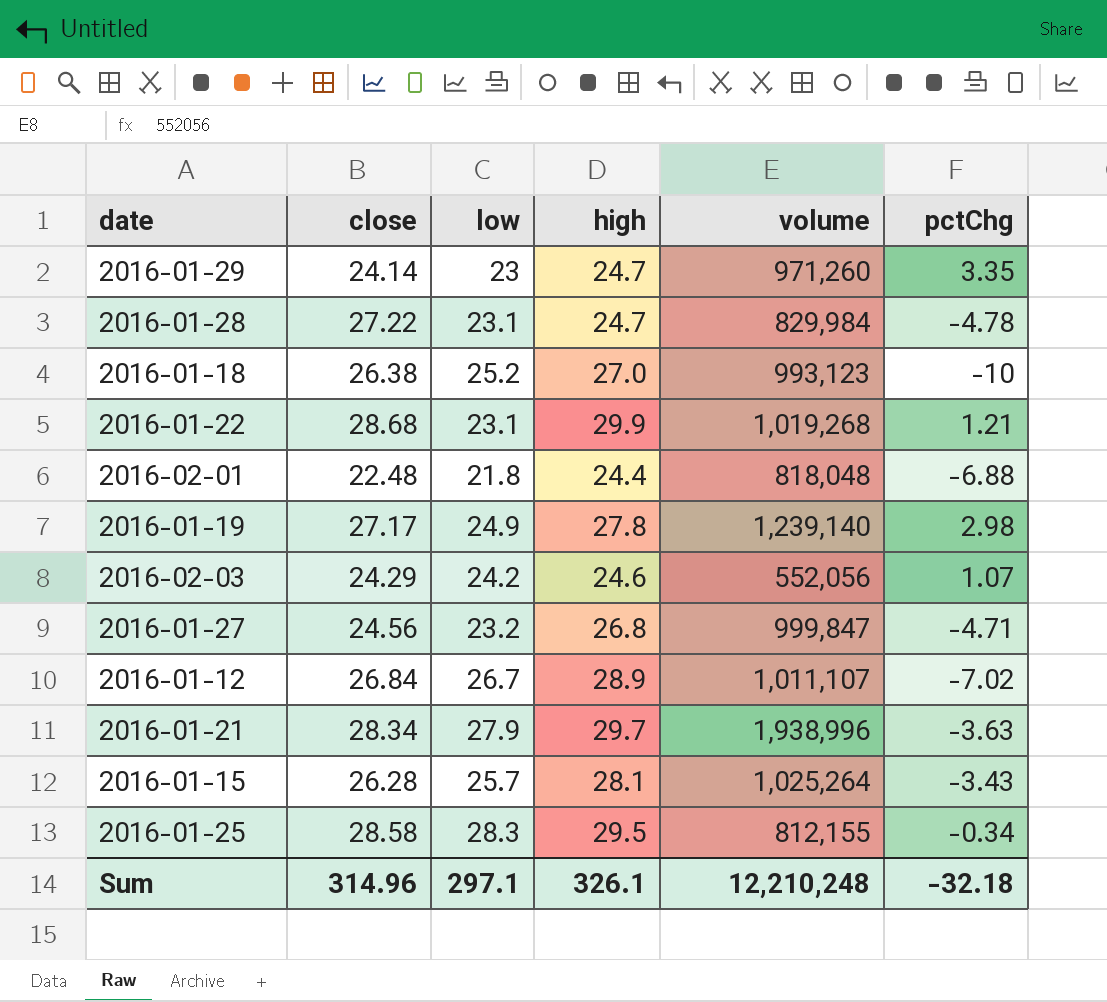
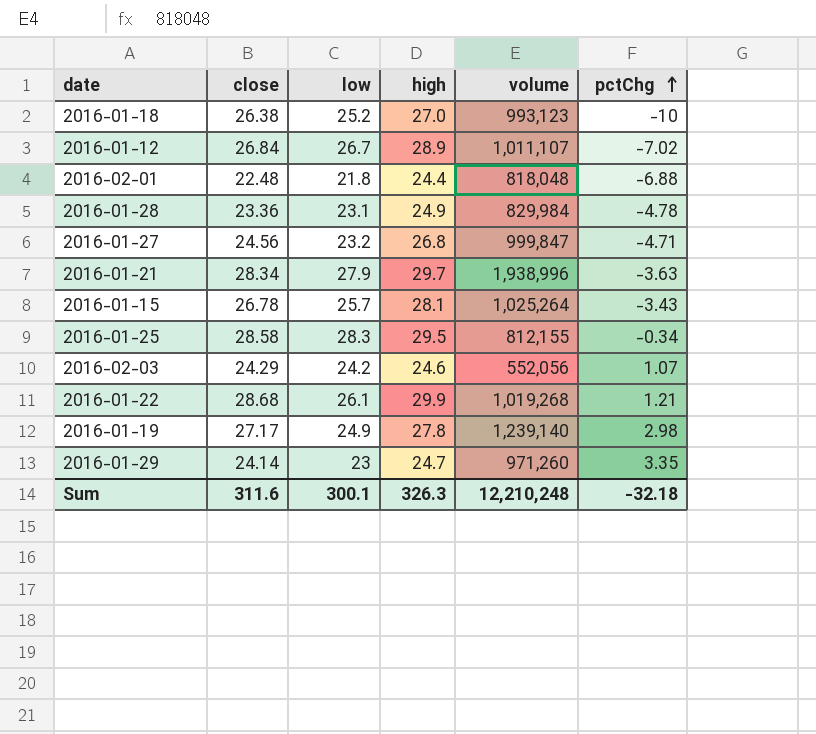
row order: none -> pctChg ascending
2016-01-28 | close: 27.22 -> 23.36
2016-01-28 | high: 24.7 -> 24.9
2016-01-15 | close: 26.28 -> 26.78
2016-01-22 | low: 23.1 -> 26.1
Sum | close: 314.96 -> 311.6
Sum | low: 297.1 -> 300.1
Sum | high: 326.1 -> 326.3

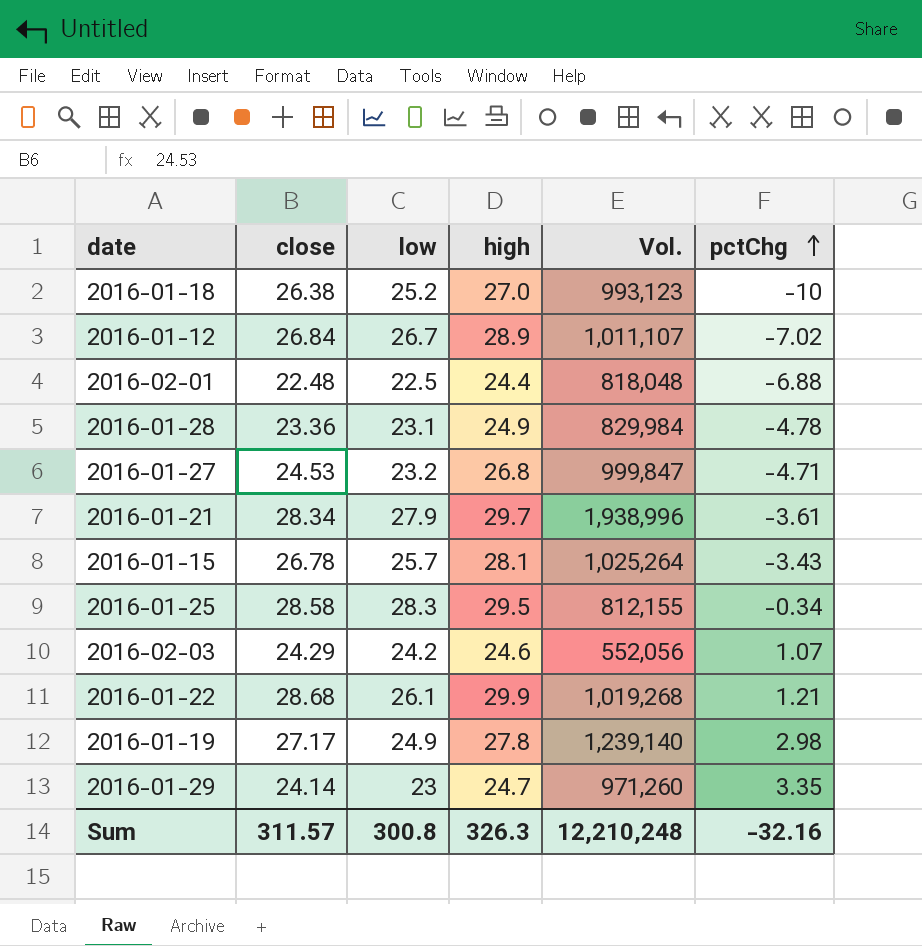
column name: volume -> Vol.
2016-02-01 | low: 21.8 -> 22.5
2016-01-27 | close: 24.56 -> 24.53
2016-01-21 | pctChg: -3.63 -> -3.61
Sum | close: 311.6 -> 311.57
Sum | low: 300.1 -> 300.8
Sum | pctChg: -32.18 -> -32.16

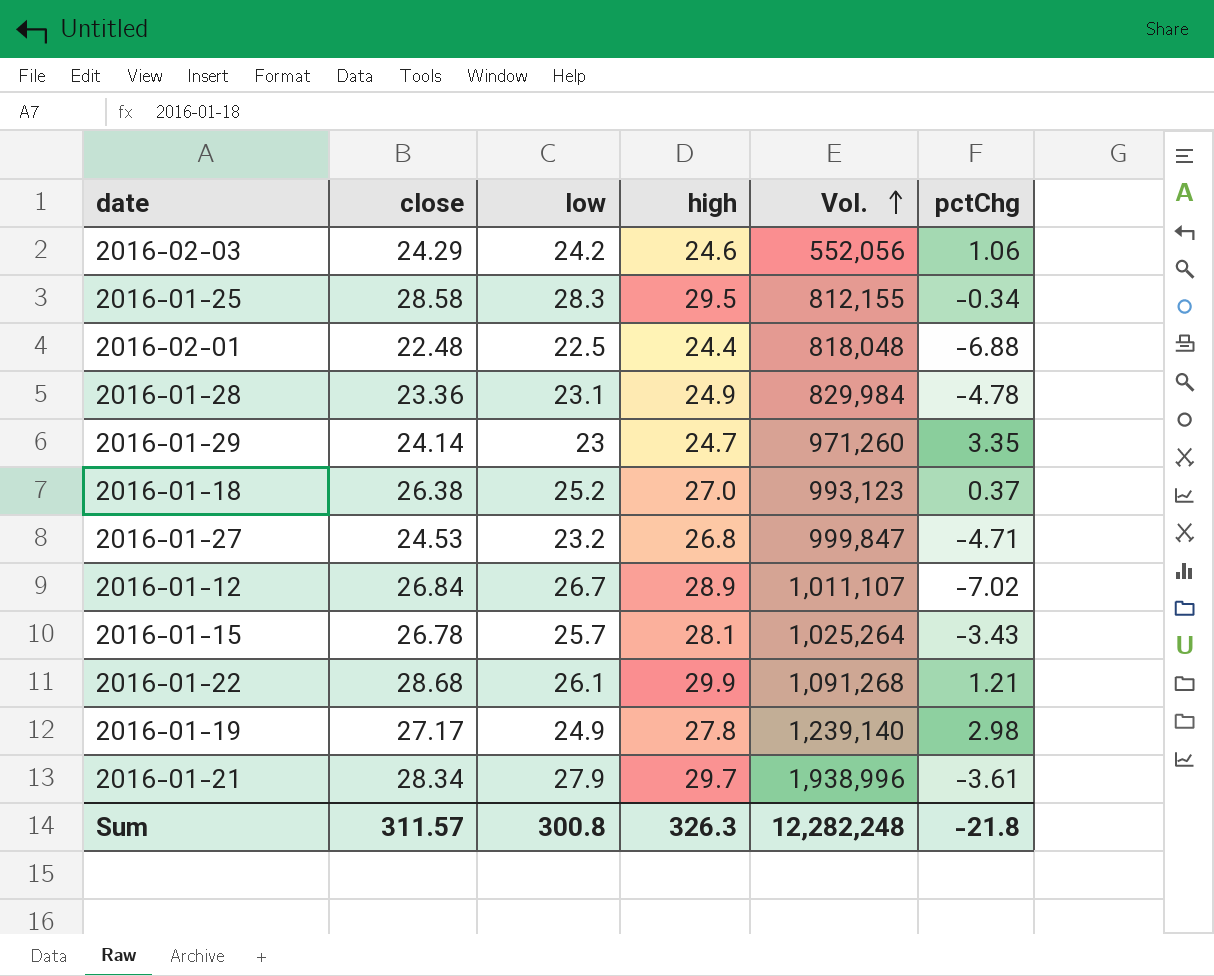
row order: pctChg ascending -> Vol. ascending
2016-02-03 | pctChg: 1.07 -> 1.06
2016-01-18 | pctChg: -10 -> 0.37
2016-01-22 | Vol.: 1,019,268 -> 1,091,268
Sum | Vol.: 12,210,248 -> 12,282,248
Sum | pctChg: -32.16 -> -21.8

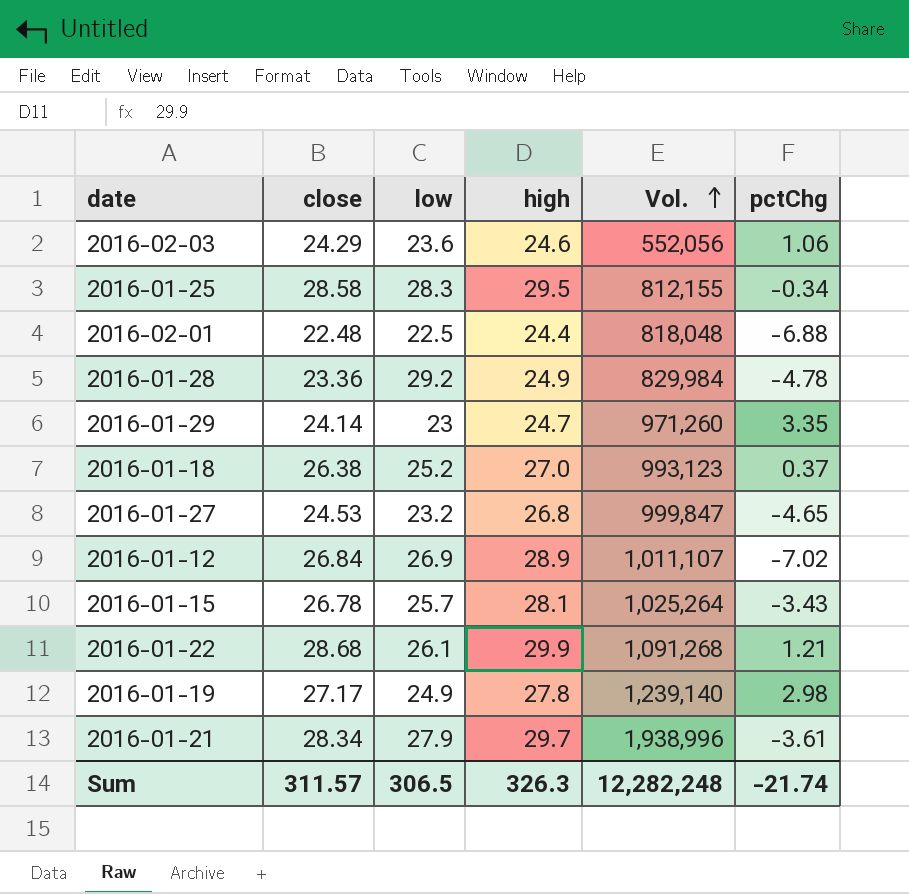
2016-02-03 | low: 24.2 -> 23.6
2016-01-28 | low: 23.1 -> 29.2
2016-01-27 | pctChg: -4.71 -> -4.65
2016-01-12 | low: 26.7 -> 26.9
Sum | low: 300.8 -> 306.5
Sum | pctChg: -21.8 -> -21.74

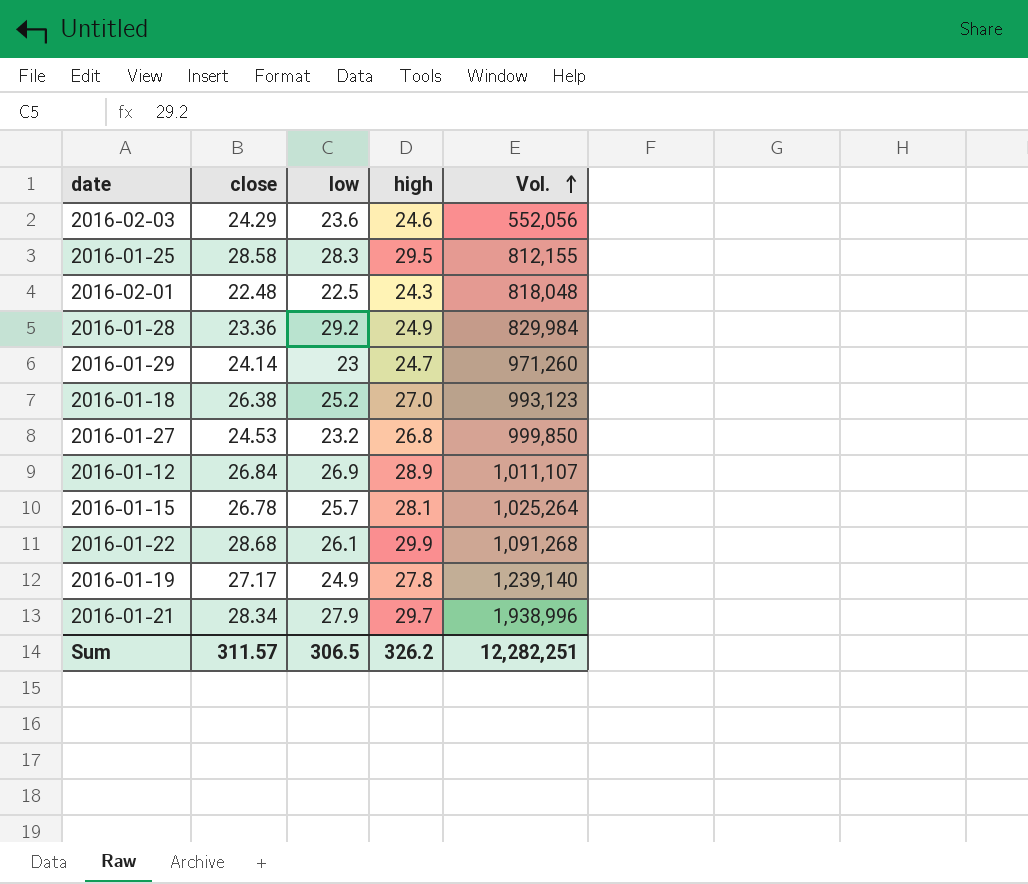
column pctChg | position: 6 -> none
2016-02-01 | high: 24.4 -> 24.3
2016-01-27 | Vol.: 999,847 -> 999,850
Sum | high: 326.3 -> 326.2
Sum | Vol.: 12,282,248 -> 12,282,251

